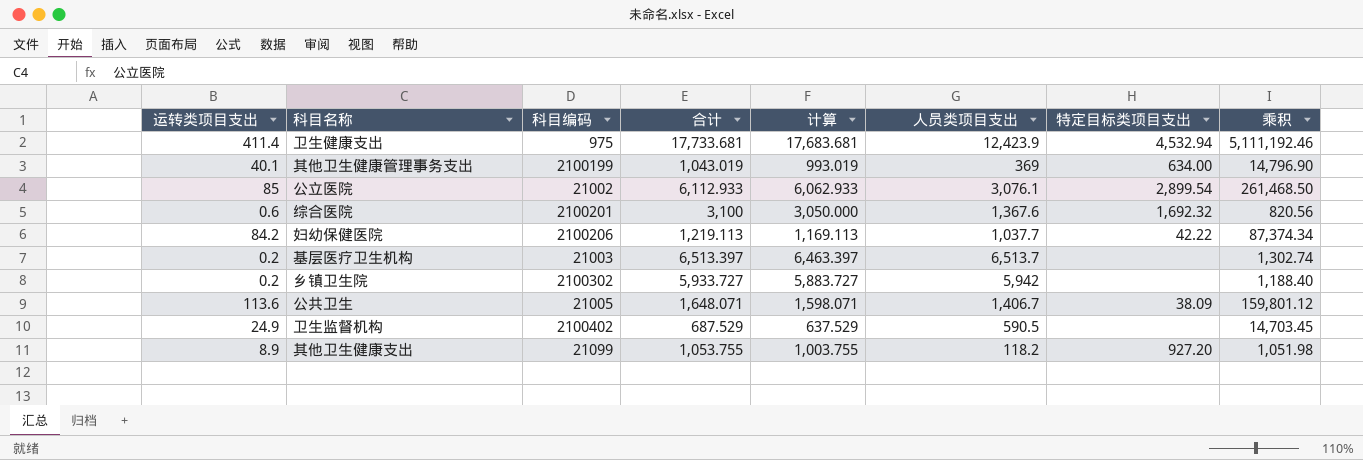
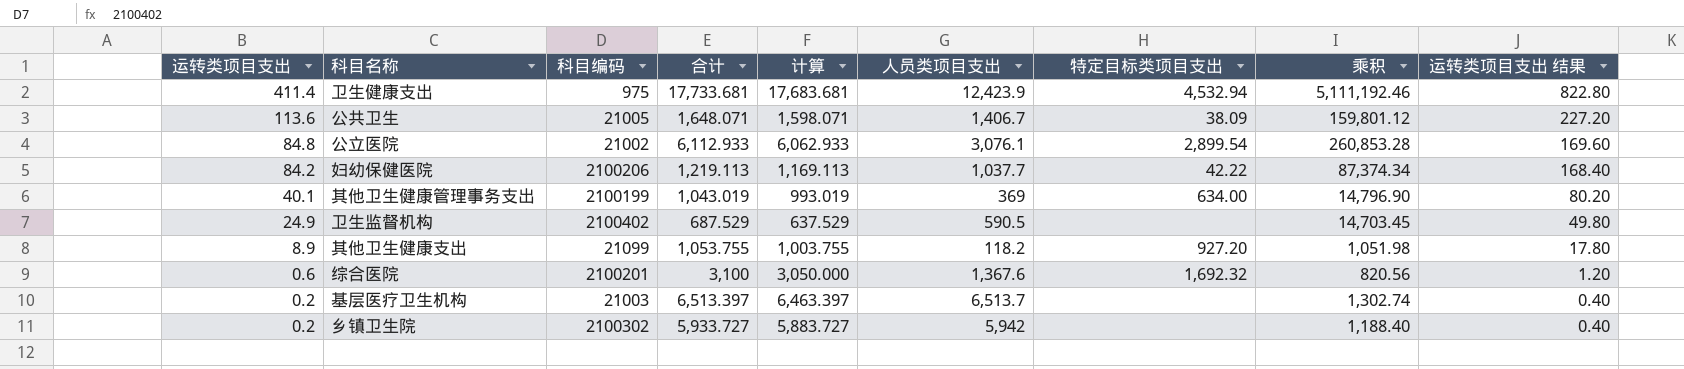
row order: none -> 运转类项目支出 descending
column 运转类项目支出 结果 | formula: none -> [运转类项目支出] * 2
公立医院 | 运转类项目支出: 85 -> 84.8
公立医院 | 乘积: 261,468.50 -> 260,853.28

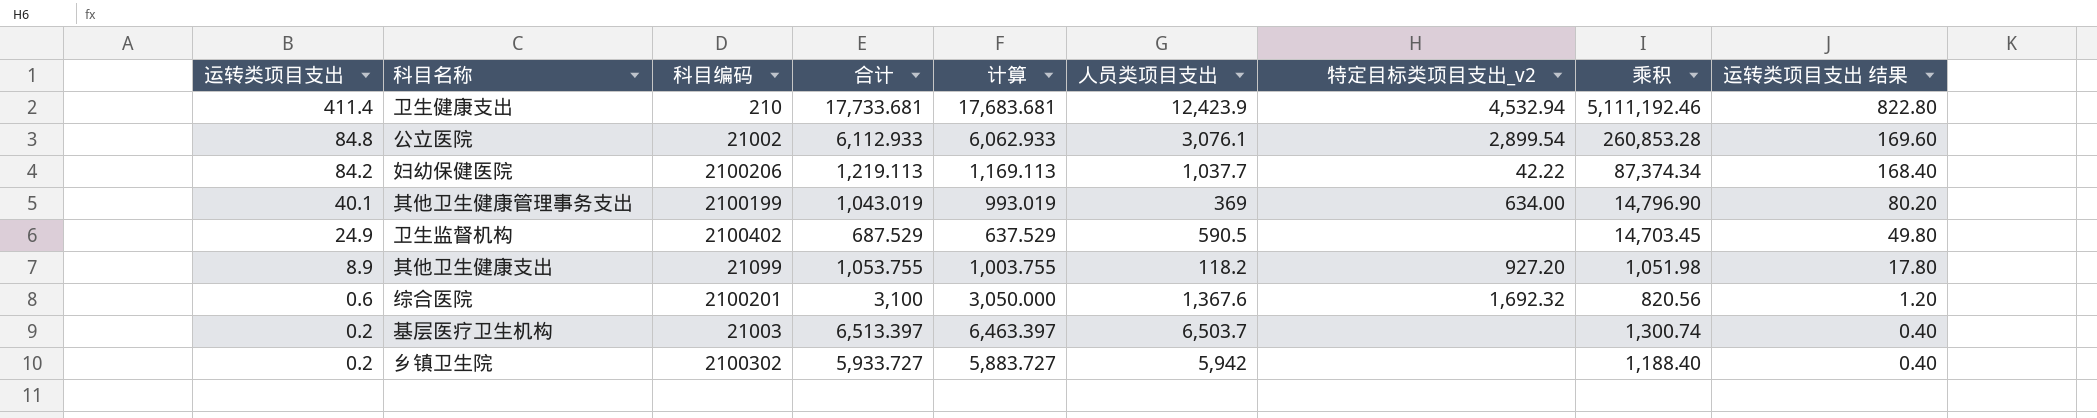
column name: 特定目标类项目支出 -> 特定目标类项目支出_v2
row 公共卫生: 113.6 | 21005 | 1,648.071 | 1,598.071 | 1,406.7 | 38.09 | 159,801.12 | 227.20 -> none
卫生健康支出 | 科目编码: 975 -> 210
基层医疗卫生机构 | 人员类项目支出: 6,513.7 -> 6,503.7
基层医疗卫生机构 | 乘积: 1,302.74 -> 1,300.74

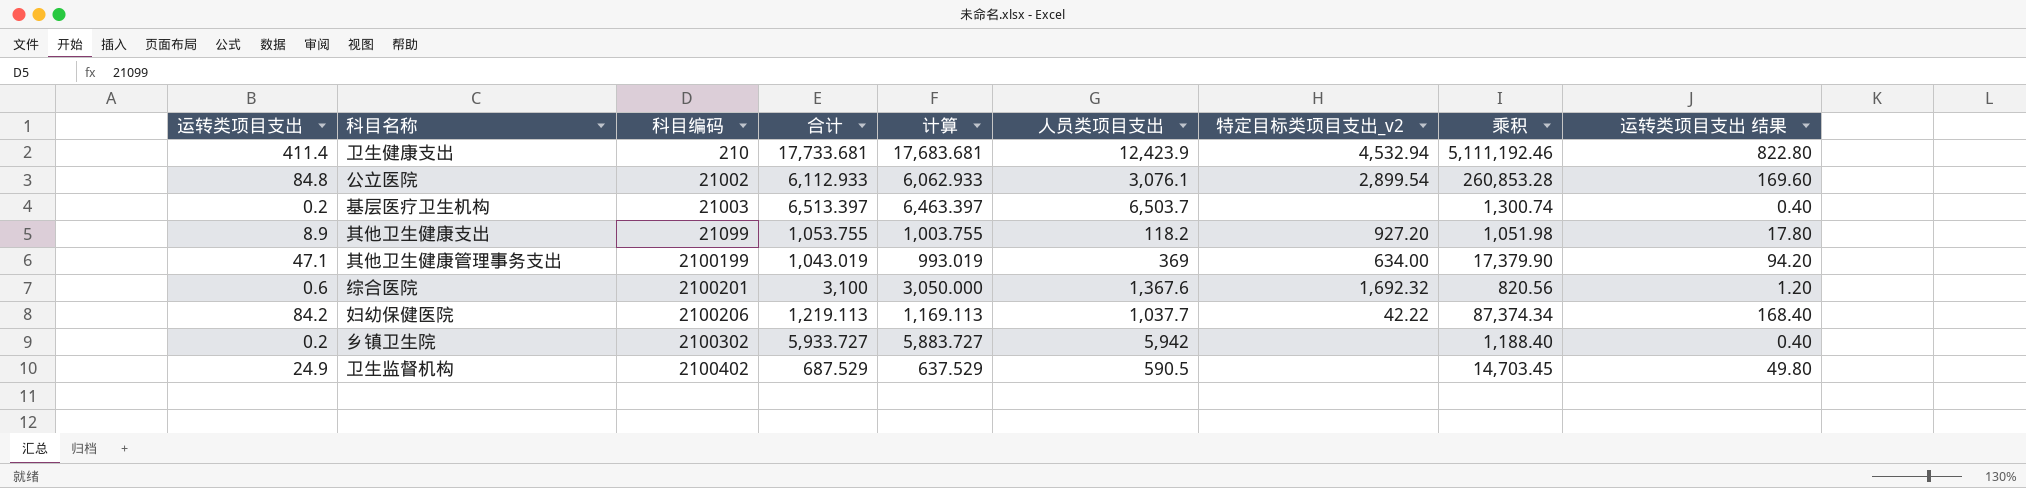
row order: 运转类项目支出 descending -> 科目编码 ascending
其他卫生健康管理事务支出 | 运转类项目支出: 40.1 -> 47.1
其他卫生健康管理事务支出 | 乘积: 14,796.90 -> 17,379.90
其他卫生健康管理事务支出 | 运转类项目支出 结果: 80.20 -> 94.20

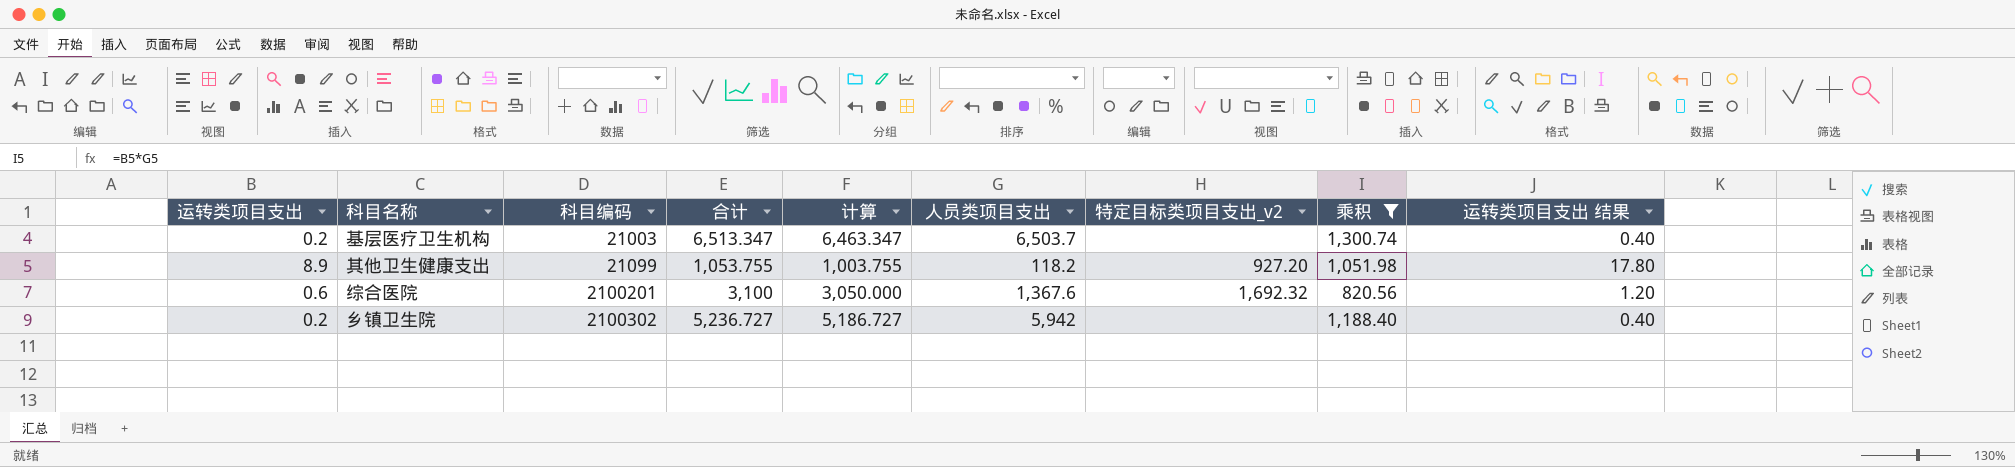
filter: none -> 乘积 <= 1,300.74
基层医疗卫生机构 | 合计: 6,513.397 -> 6,513.347
基层医疗卫生机构 | 计算: 6,463.397 -> 6,463.347
乡镇卫生院 | 合计: 5,933.727 -> 5,236.727
乡镇卫生院 | 计算: 5,883.727 -> 5,186.727

